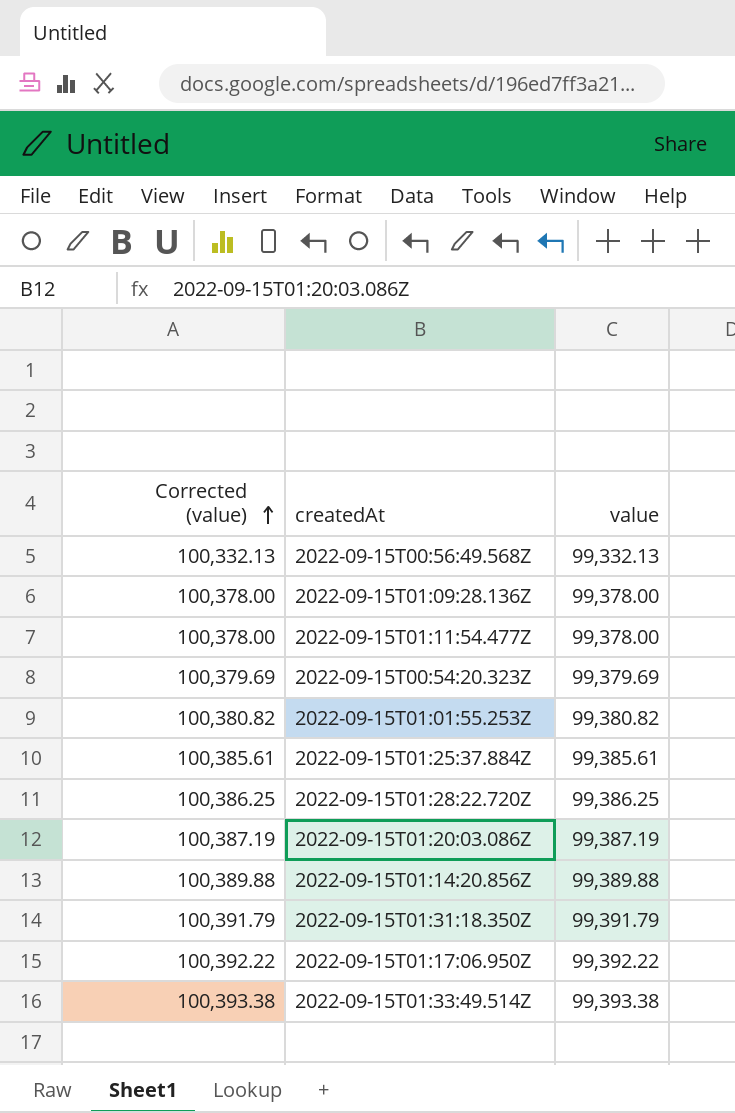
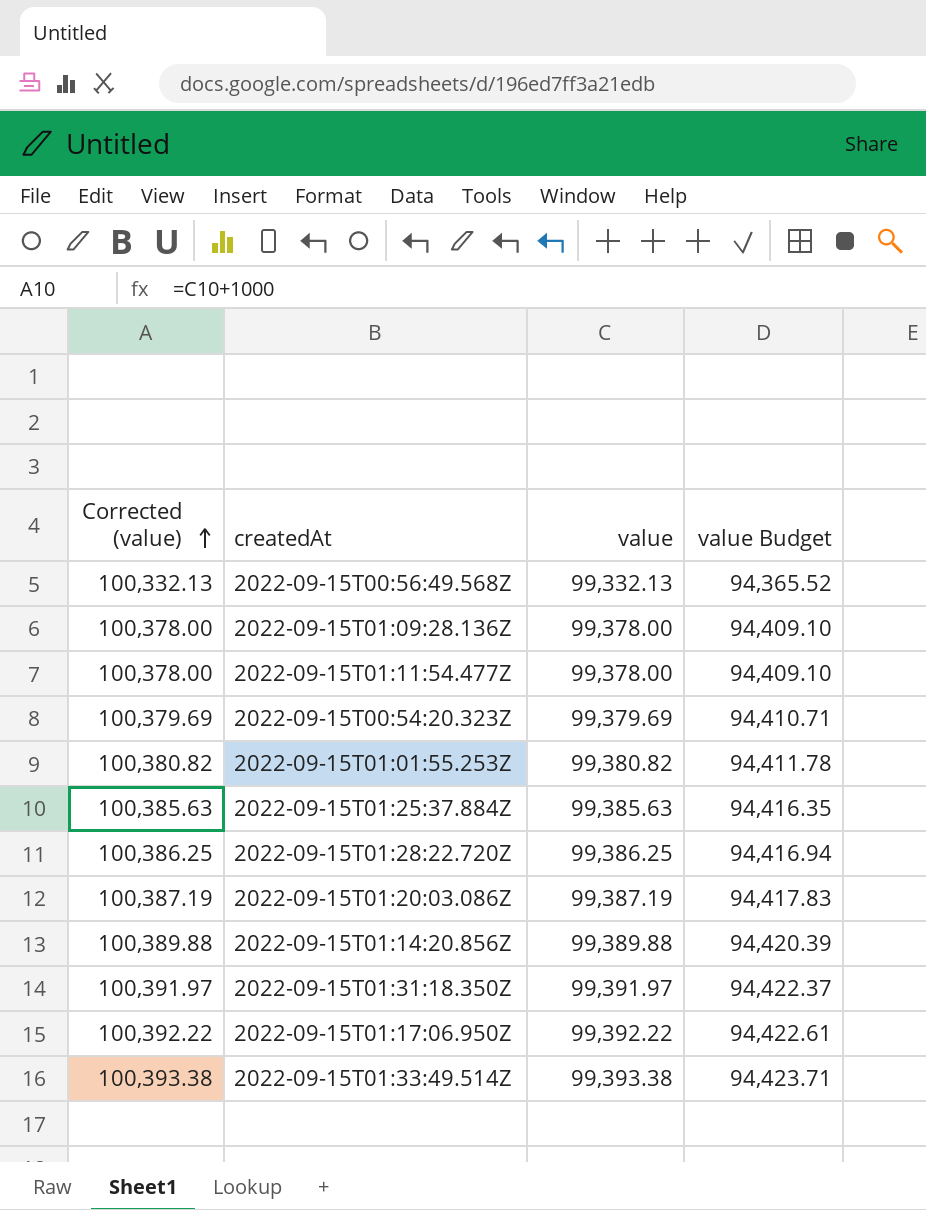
column value Budget | formula: none -> [value] * 0.95
2022-09-15T01:25:37.884Z | Corrected (value): 100,385.61 -> 100,385.63
2022-09-15T01:25:37.884Z | value: 99,385.61 -> 99,385.63
2022-09-15T01:31:18.350Z | Corrected (value): 100,391.79 -> 100,391.97
2022-09-15T01:31:18.350Z | value: 99,391.79 -> 99,391.97

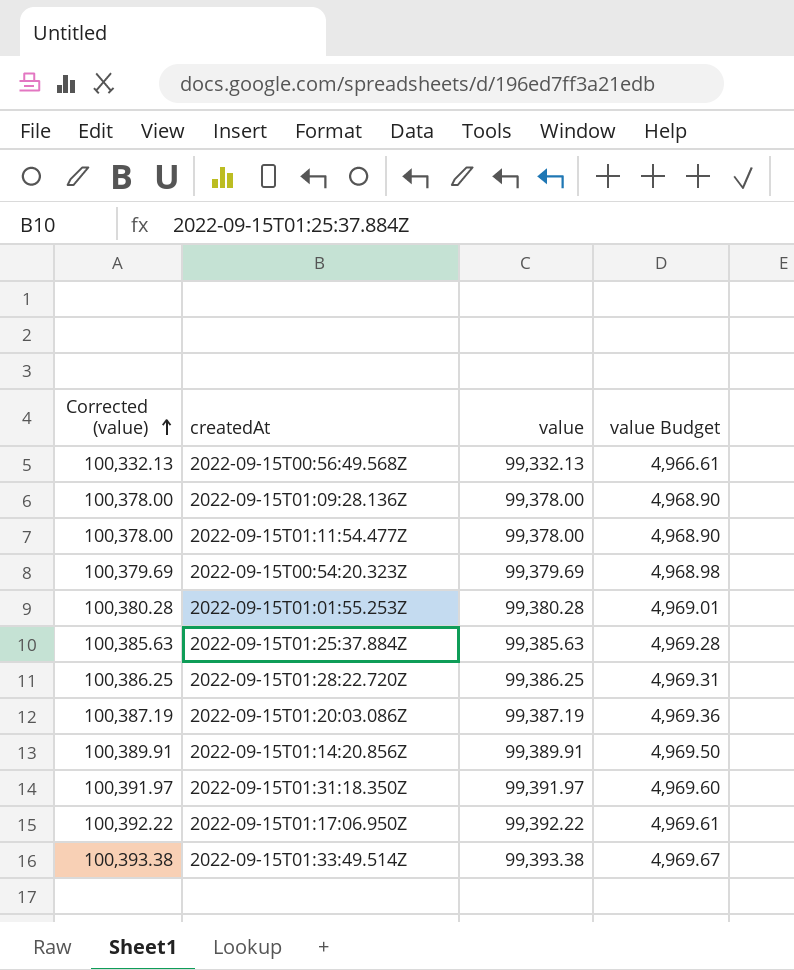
column value Budget | formula: [value] * 0.95 -> [value] * 0.05
2022-09-15T01:01:55.253Z | Corrected (value): 100,380.82 -> 100,380.28
2022-09-15T01:01:55.253Z | value: 99,380.82 -> 99,380.28
2022-09-15T01:14:20.856Z | Corrected (value): 100,389.88 -> 100,389.91
2022-09-15T01:14:20.856Z | value: 99,389.88 -> 99,389.91

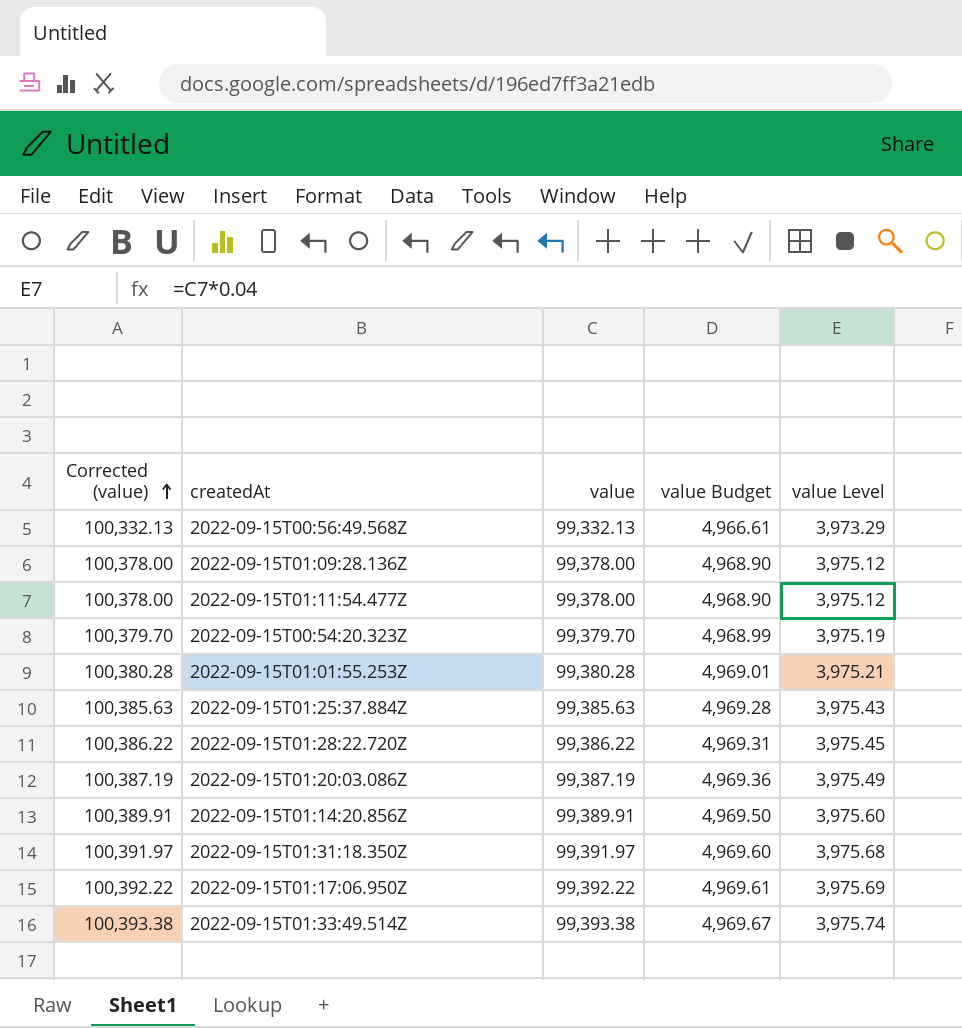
column value Level | formula: none -> [value] * 0.04
2022-09-15T00:54:20.323Z | Corrected (value): 100,379.69 -> 100,379.70
2022-09-15T00:54:20.323Z | value: 99,379.69 -> 99,379.70
2022-09-15T00:54:20.323Z | value Budget: 4,968.98 -> 4,968.99
2022-09-15T01:28:22.720Z | Corrected (value): 100,386.25 -> 100,386.22
2022-09-15T01:28:22.720Z | value: 99,386.25 -> 99,386.22

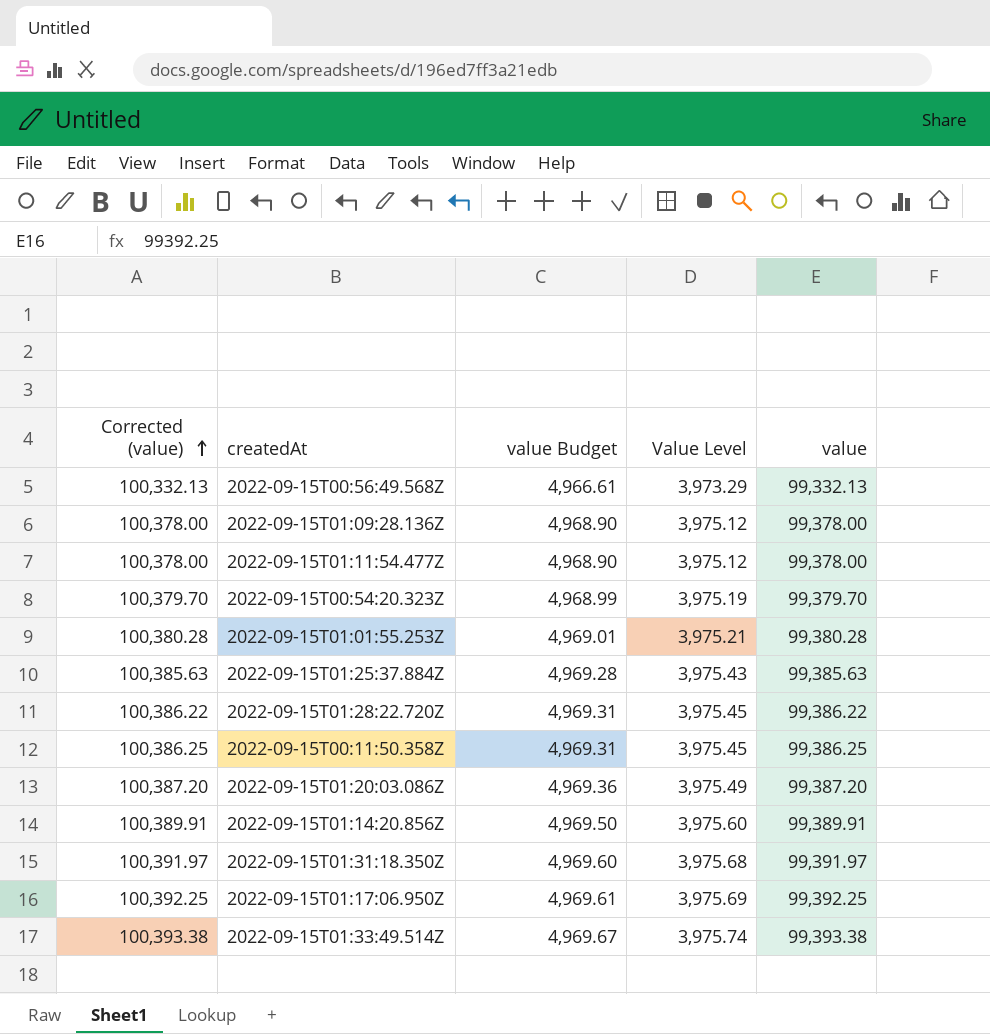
column name: value Level -> Value Level
column value | position: 3 -> 5
row 2022-09-15T00:11:50.358Z: none -> 100,386.25 | 4,969.31 | 3,975.45 | 99,386.25
2022-09-15T01:20:03.086Z | Corrected (value): 100,387.19 -> 100,387.20
2022-09-15T01:20:03.086Z | value: 99,387.19 -> 99,387.20
2022-09-15T01:17:06.950Z | Corrected (value): 100,392.22 -> 100,392.25
2022-09-15T01:17:06.950Z | value: 99,392.22 -> 99,392.25

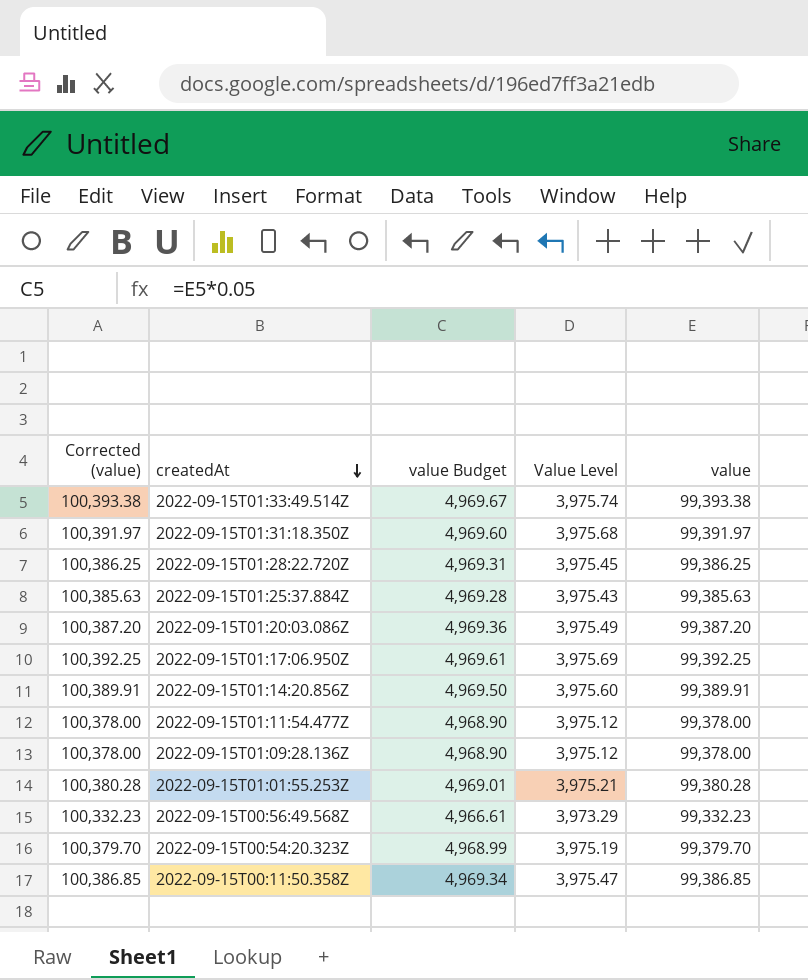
row order: Corrected (value) ascending -> createdAt descending
2022-09-15T01:28:22.720Z | Corrected (value): 100,386.22 -> 100,386.25
2022-09-15T01:28:22.720Z | value: 99,386.22 -> 99,386.25
2022-09-15T00:56:49.568Z | Corrected (value): 100,332.13 -> 100,332.23
2022-09-15T00:56:49.568Z | value: 99,332.13 -> 99,332.23
2022-09-15T00:11:50.358Z | Corrected (value): 100,386.25 -> 100,386.85
2022-09-15T00:11:50.358Z | value Budget: 4,969.31 -> 4,969.34
2022-09-15T00:11:50.358Z | Value Level: 3,975.45 -> 3,975.47
2022-09-15T00:11:50.358Z | value: 99,386.25 -> 99,386.85

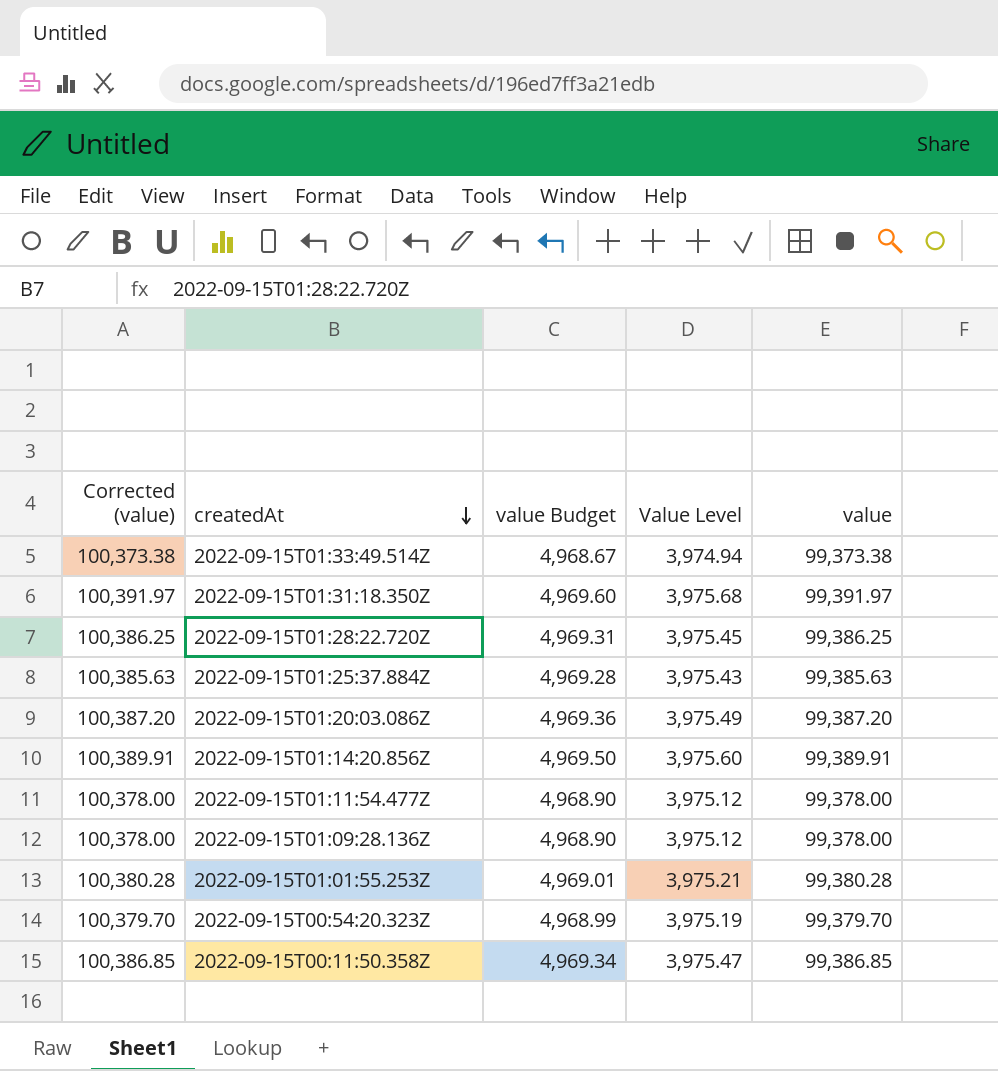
row 2022-09-15T01:17:06.950Z: 100,392.25 | 4,969.61 | 3,975.69 | 99,392.25 -> none
row 2022-09-15T00:56:49.568Z: 100,332.23 | 4,966.61 | 3,973.29 | 99,332.23 -> none
2022-09-15T01:33:49.514Z | Corrected (value): 100,393.38 -> 100,373.38
2022-09-15T01:33:49.514Z | value Budget: 4,969.67 -> 4,968.67
2022-09-15T01:33:49.514Z | Value Level: 3,975.74 -> 3,974.94
2022-09-15T01:33:49.514Z | value: 99,393.38 -> 99,373.38

